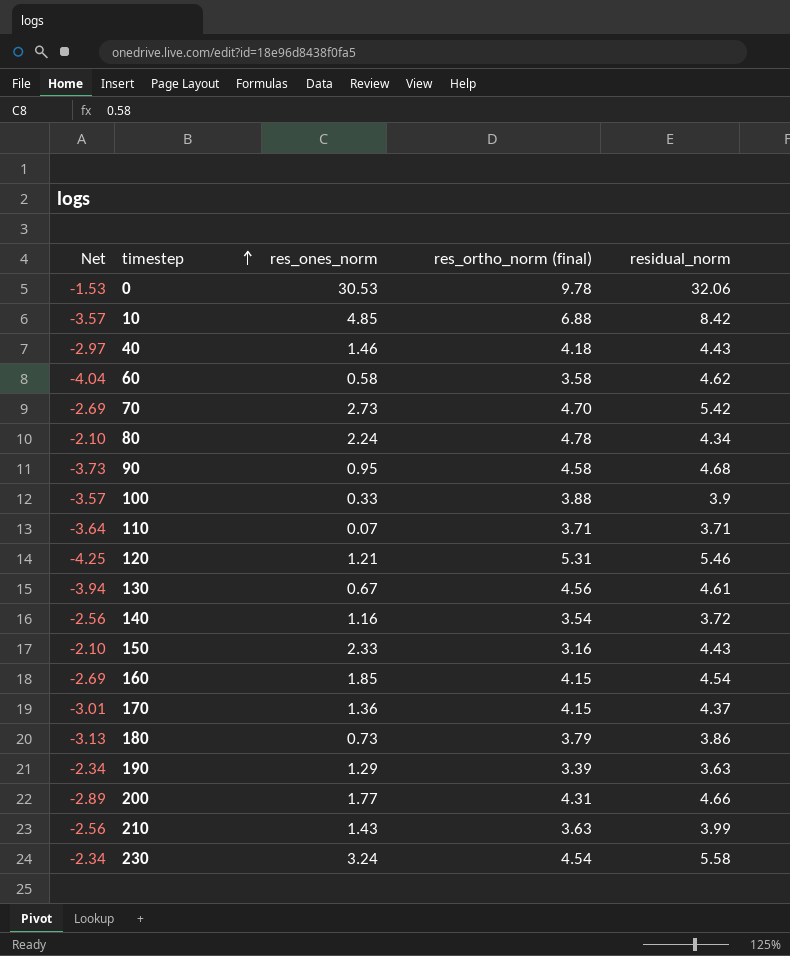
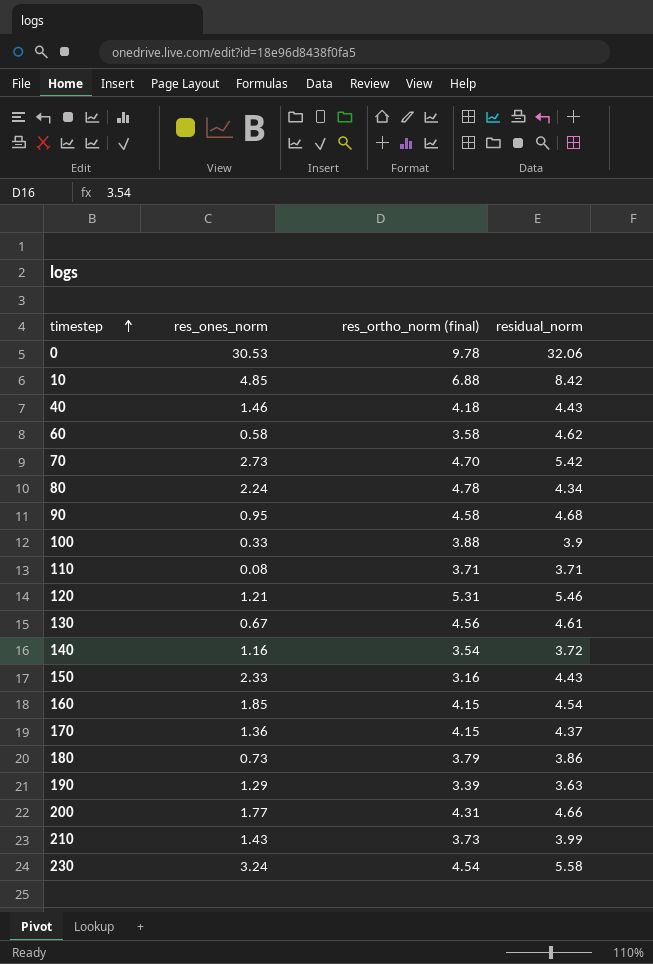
column Net | formula: [res_ones_norm] - [residual_norm] -> none
110 | res_ones_norm: 0.07 -> 0.08
210 | res_ortho_norm (final): 3.63 -> 3.73

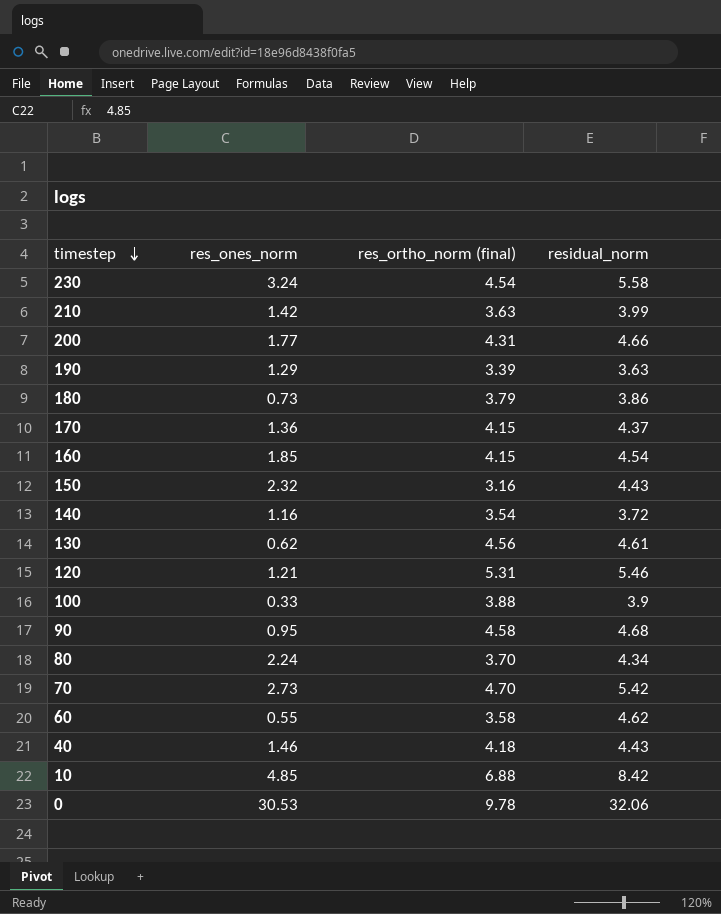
row order: timestep ascending -> timestep descending
row 110: 0.08 | 3.71 | 3.71 -> none
210 | res_ones_norm: 1.43 -> 1.42
210 | res_ortho_norm (final): 3.73 -> 3.63
150 | res_ones_norm: 2.33 -> 2.32
130 | res_ones_norm: 0.67 -> 0.62
80 | res_ortho_norm (final): 4.78 -> 3.70
60 | res_ones_norm: 0.58 -> 0.55

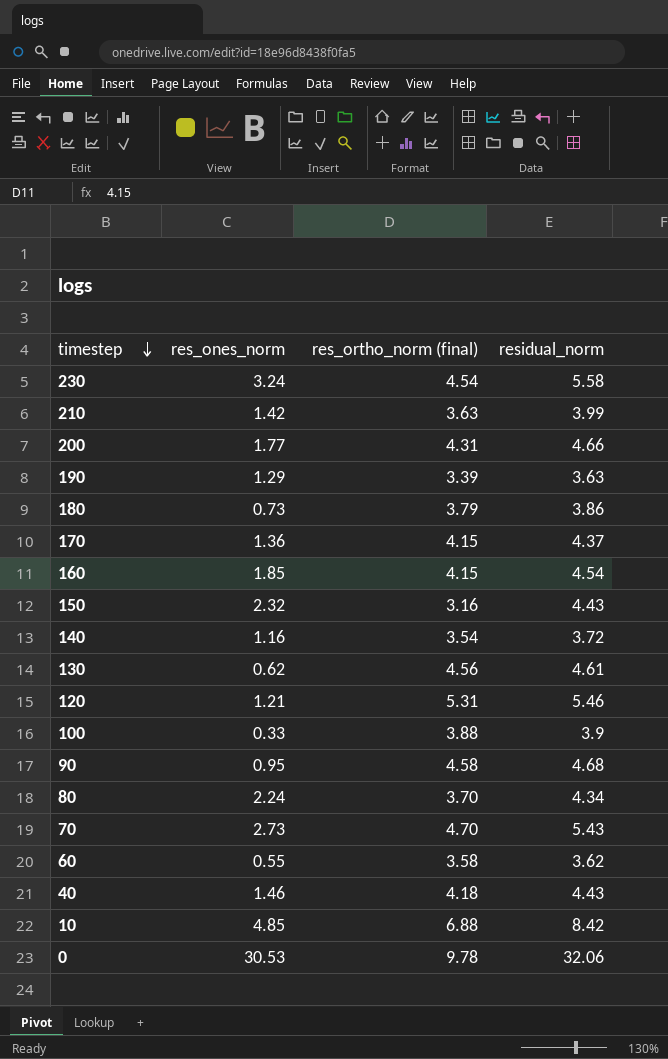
70 | residual_norm: 5.42 -> 5.43
60 | residual_norm: 4.62 -> 3.62

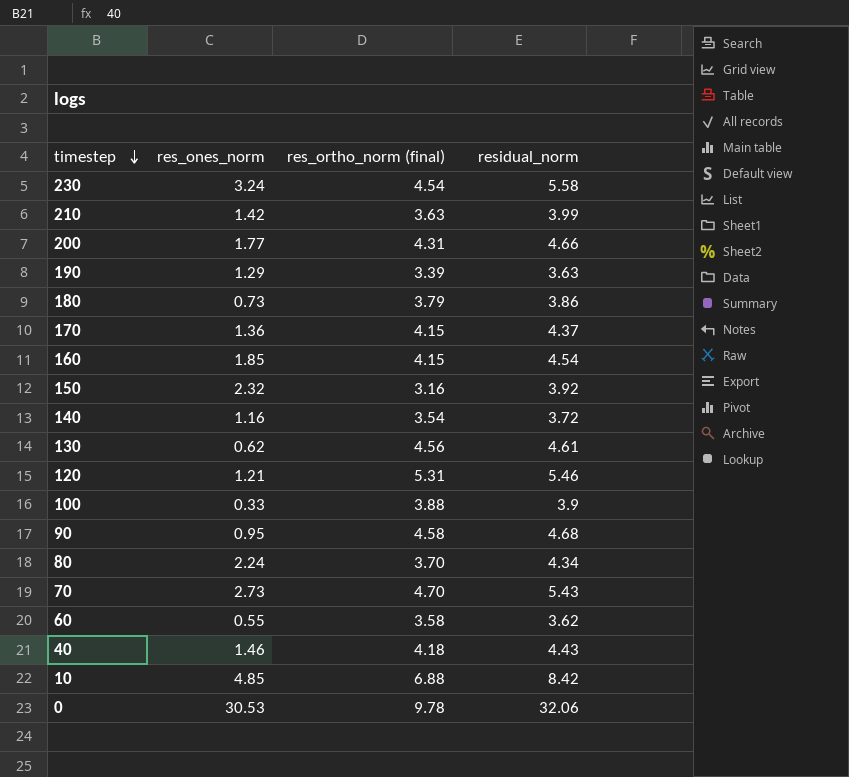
150 | residual_norm: 4.43 -> 3.92

